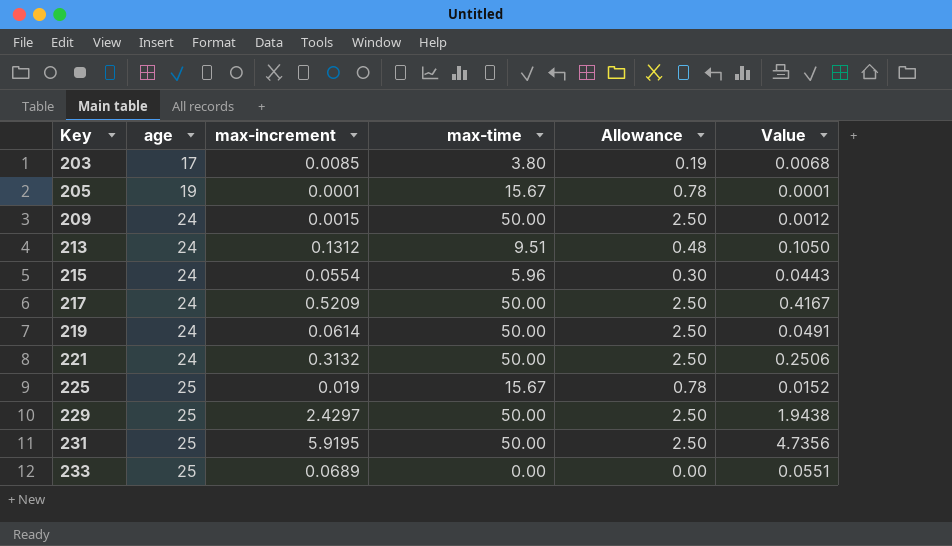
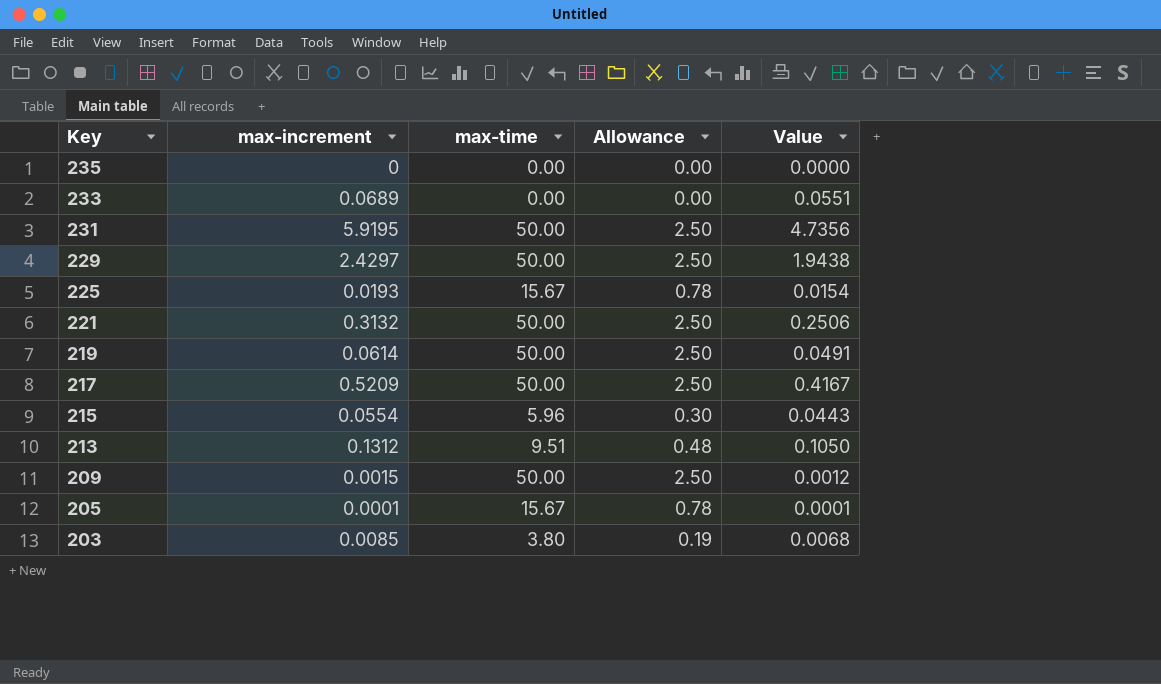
row order: Key ascending -> Key descending
column age | position: 2 -> none
row 235: none -> 0 | 0.00 | 0.00 | 0.0000
225 | max-increment: 0.019 -> 0.0193
225 | Value: 0.0152 -> 0.0154

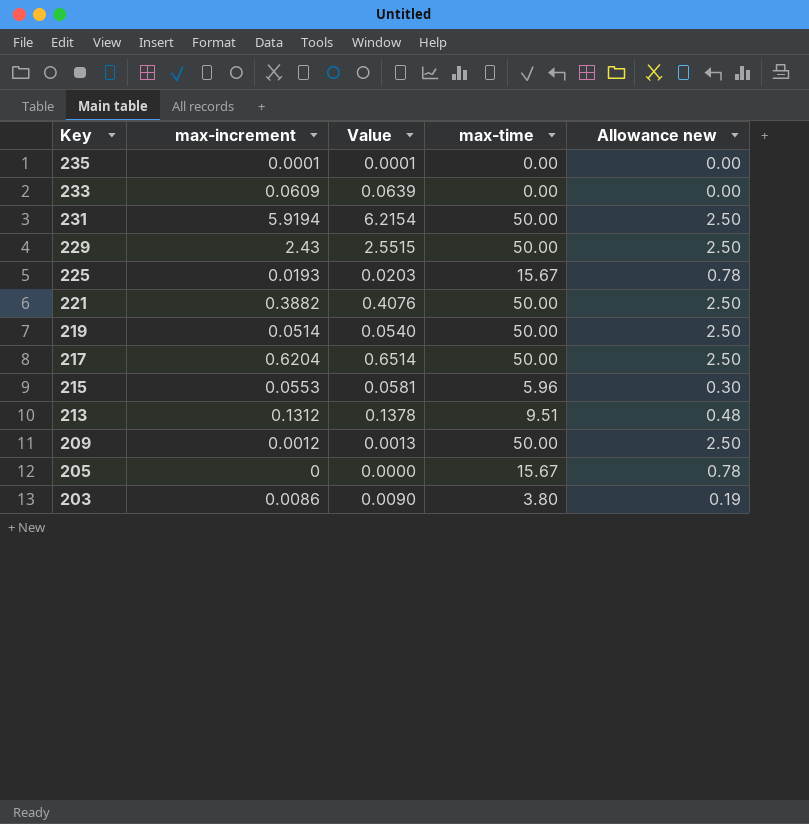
column Value | formula: [max-increment] * 0.8 -> [max-increment] * 1.05
column Value | position: 5 -> 3
column name: Allowance -> Allowance new
235 | max-increment: 0 -> 0.0001
233 | max-increment: 0.0689 -> 0.0609
231 | max-increment: 5.9195 -> 5.9194
229 | max-increment: 2.4297 -> 2.43
221 | max-increment: 0.3132 -> 0.3882
219 | max-increment: 0.0614 -> 0.0514
217 | max-increment: 0.5209 -> 0.6204
215 | max-increment: 0.0554 -> 0.0553
209 | max-increment: 0.0015 -> 0.0012
205 | max-increment: 0.0001 -> 0
203 | max-increment: 0.0085 -> 0.0086

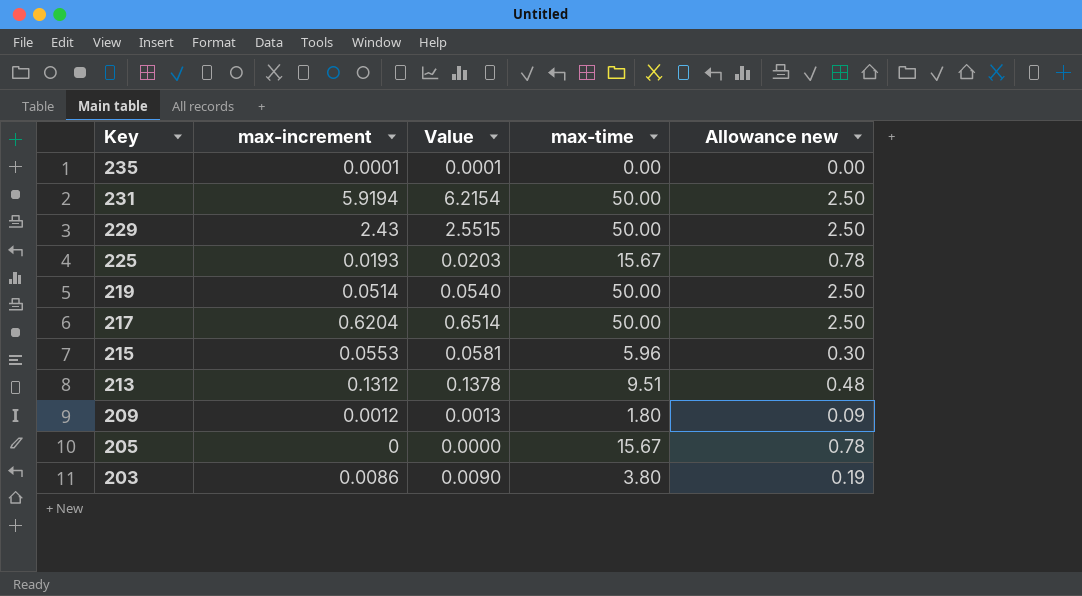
row 233: 0.0609 | 0.0639 | 0.00 | 0.00 -> none
row 221: 0.3882 | 0.4076 | 50.00 | 2.50 -> none
209 | max-time: 50.00 -> 1.80
209 | Allowance new: 2.50 -> 0.09

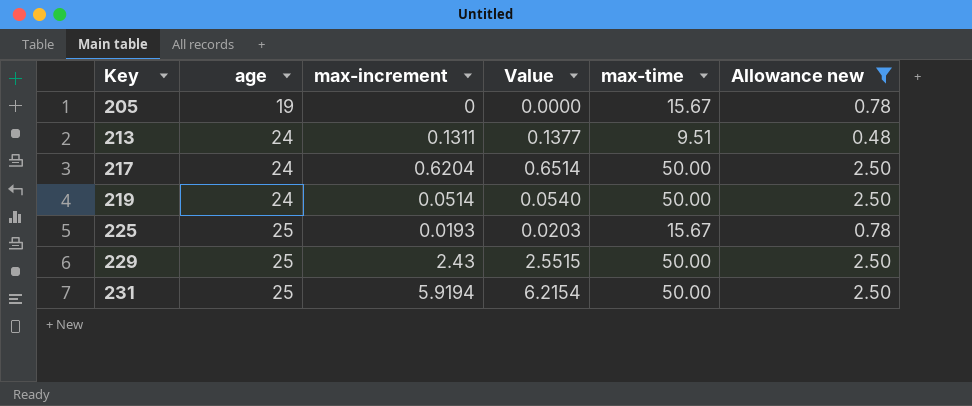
filter: none -> Allowance new >= 0.48
row order: Key descending -> Key ascending
column age | position: none -> 2
213 | max-increment: 0.1312 -> 0.1311
213 | Value: 0.1378 -> 0.1377

